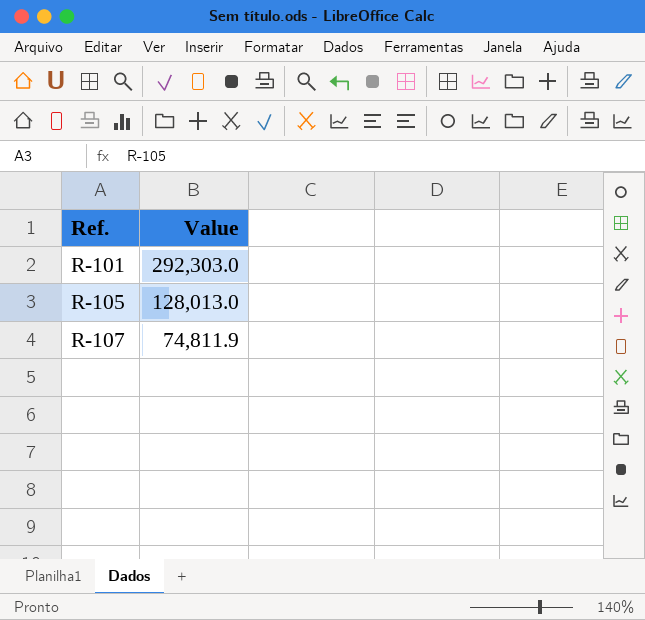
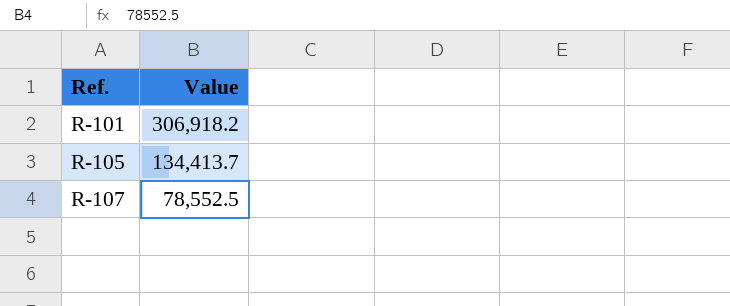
R-101 | Value: 292,303.0 -> 306,918.2
R-105 | Value: 128,013.0 -> 134,413.7
R-107 | Value: 74,811.9 -> 78,552.5

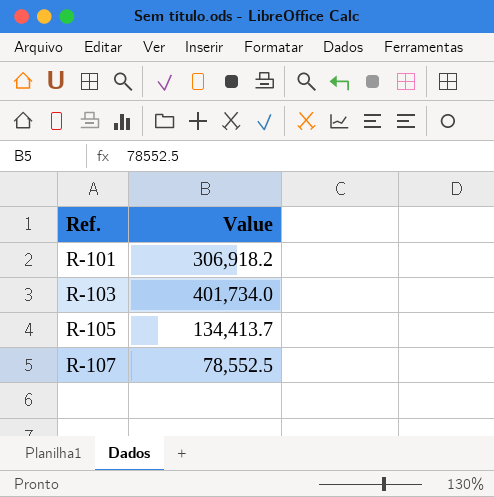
row R-103: none -> 401,734.0

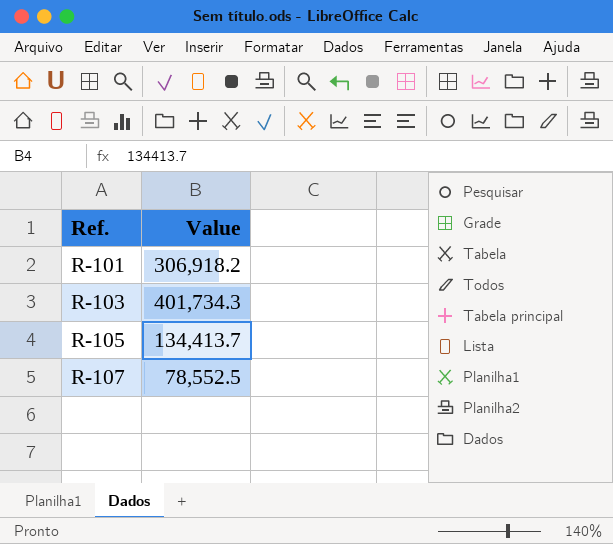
R-103 | Value: 401,734.0 -> 401,734.3

